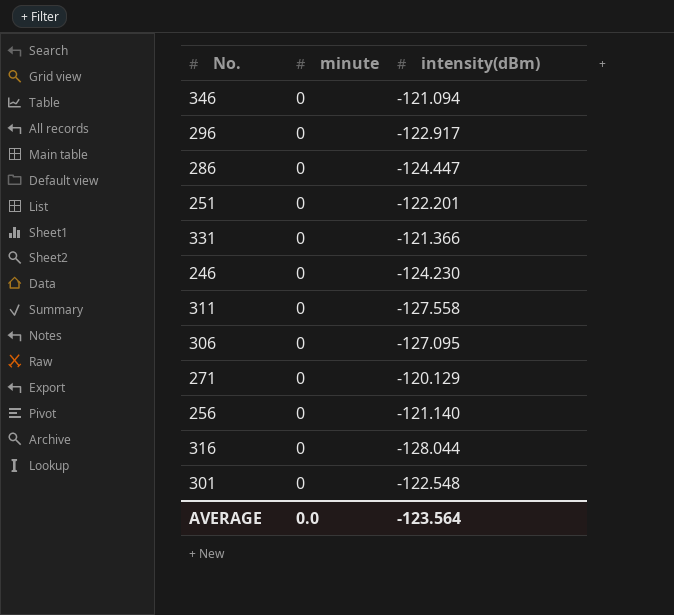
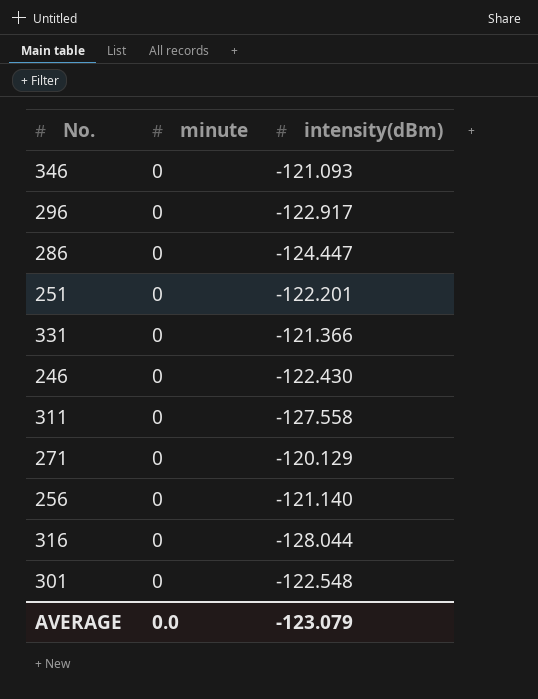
row 306: 0 | -127.095 -> none
346 | intensity(dBm): -121.094 -> -121.093
246 | intensity(dBm): -124.230 -> -122.430
AVERAGE | intensity(dBm): -123.564 -> -123.079

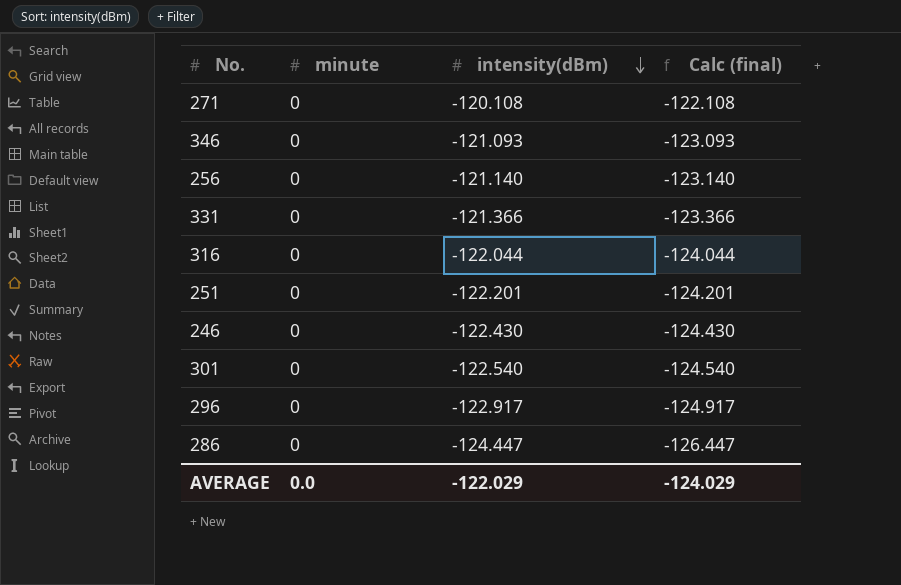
row order: none -> intensity(dBm) descending
column Calc (final) | formula: none -> [intensity(dBm)] - 2
row 311: 0 | -127.558 -> none
271 | intensity(dBm): -120.129 -> -120.108
316 | intensity(dBm): -128.044 -> -122.044
301 | intensity(dBm): -122.548 -> -122.540
AVERAGE | intensity(dBm): -123.079 -> -122.029

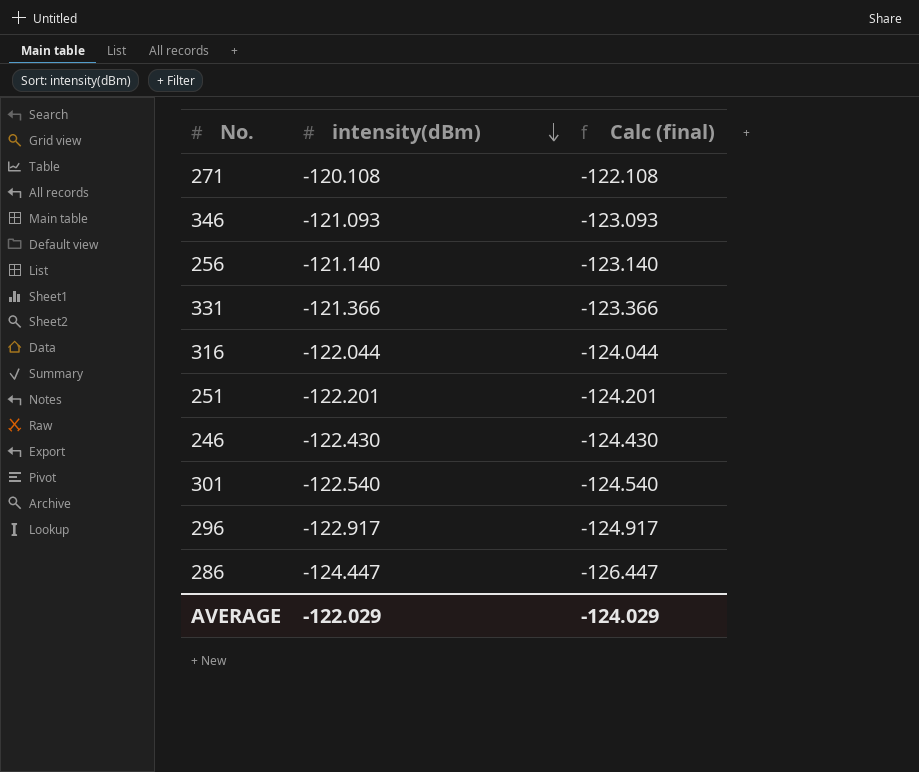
column minute | position: 2 -> none

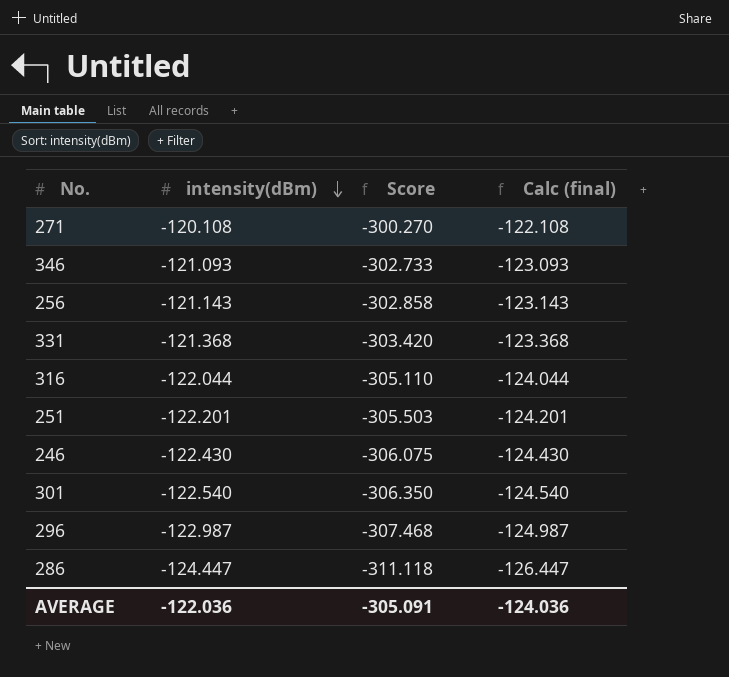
column Score | formula: none -> [intensity(dBm)] * 2.5
256 | intensity(dBm): -121.140 -> -121.143
256 | Calc (final): -123.140 -> -123.143
331 | intensity(dBm): -121.366 -> -121.368
331 | Calc (final): -123.366 -> -123.368
296 | intensity(dBm): -122.917 -> -122.987
296 | Calc (final): -124.917 -> -124.987
AVERAGE | intensity(dBm): -122.029 -> -122.036
AVERAGE | Calc (final): -124.029 -> -124.036

